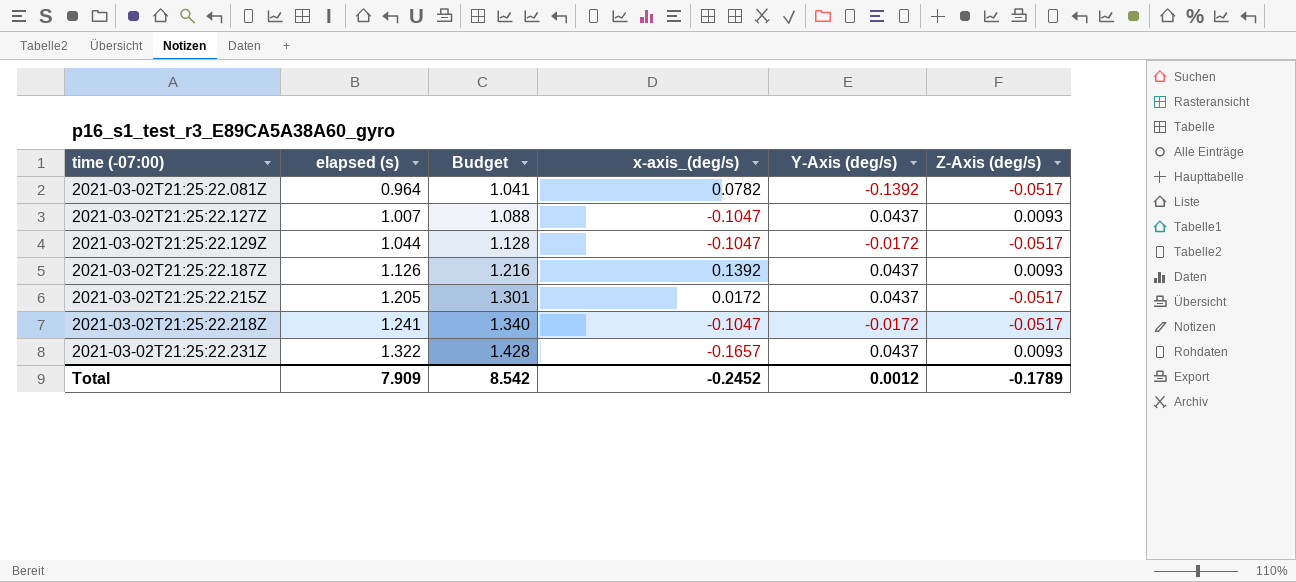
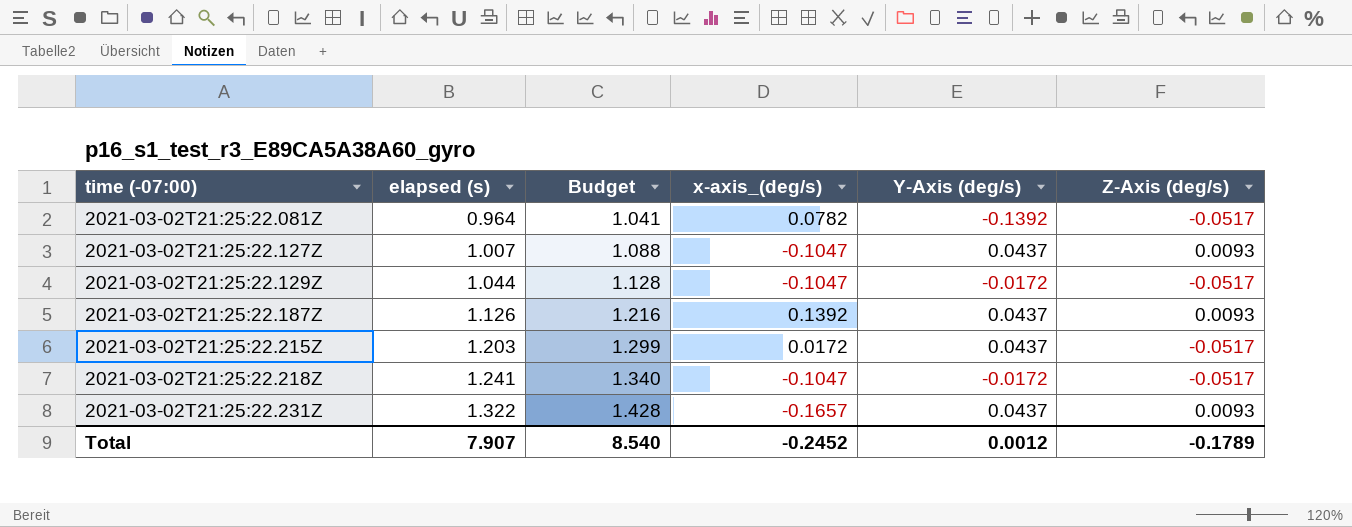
2021-03-02T21:25:22.215Z | elapsed (s): 1.205 -> 1.203
2021-03-02T21:25:22.215Z | Budget: 1.301 -> 1.299
Total | elapsed (s): 7.909 -> 7.907
Total | Budget: 8.542 -> 8.540

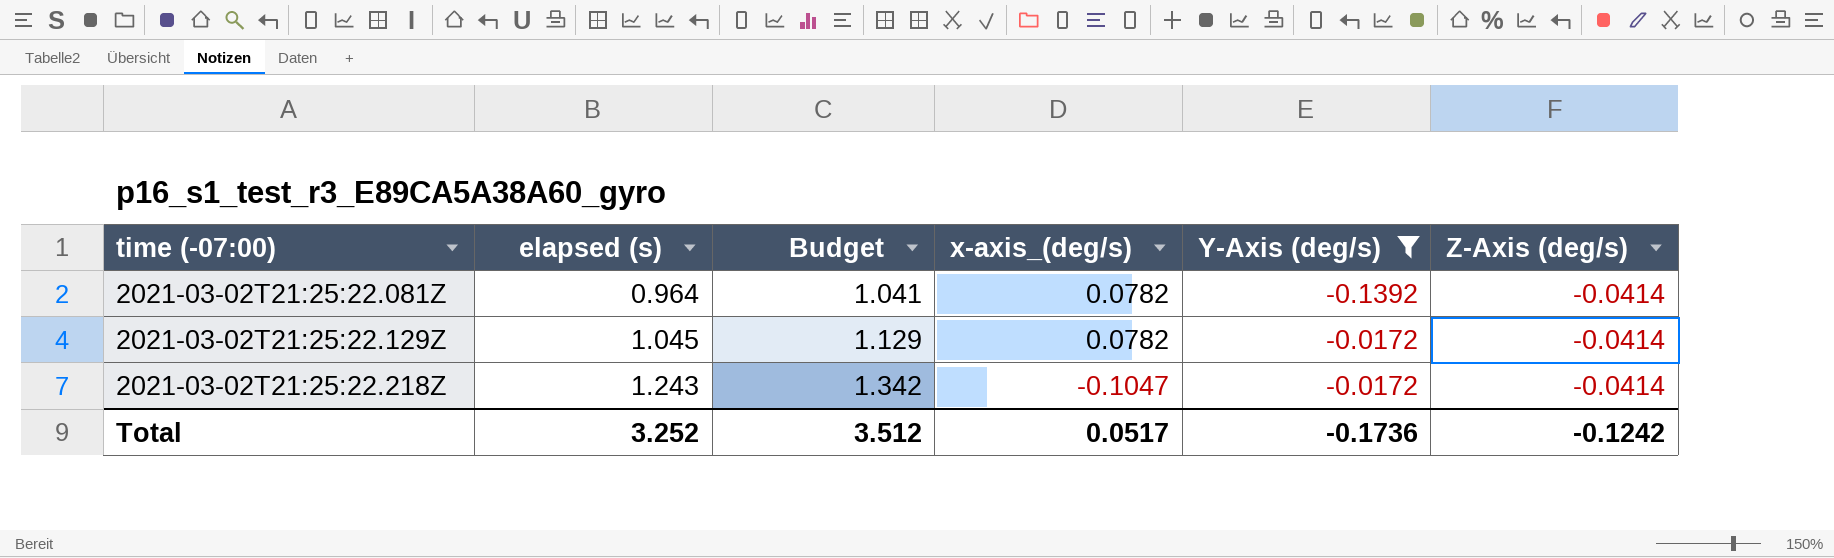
filter: none -> Y-Axis (deg/s) != 0.0437
2021-03-02T21:25:22.081Z | Z-Axis (deg/s): -0.0517 -> -0.0414
2021-03-02T21:25:22.129Z | elapsed (s): 1.044 -> 1.045
2021-03-02T21:25:22.129Z | Budget: 1.128 -> 1.129
2021-03-02T21:25:22.129Z | x-axis_(deg/s): -0.1047 -> 0.0782
2021-03-02T21:25:22.129Z | Z-Axis (deg/s): -0.0517 -> -0.0414
2021-03-02T21:25:22.218Z | elapsed (s): 1.241 -> 1.243
2021-03-02T21:25:22.218Z | Budget: 1.340 -> 1.342
2021-03-02T21:25:22.218Z | Z-Axis (deg/s): -0.0517 -> -0.0414
Total | elapsed (s): 7.907 -> 3.252
Total | Budget: 8.540 -> 3.512
Total | x-axis_(deg/s): -0.2452 -> 0.0517
Total | Y-Axis (deg/s): 0.0012 -> -0.1736
Total | Z-Axis (deg/s): -0.1789 -> -0.1242

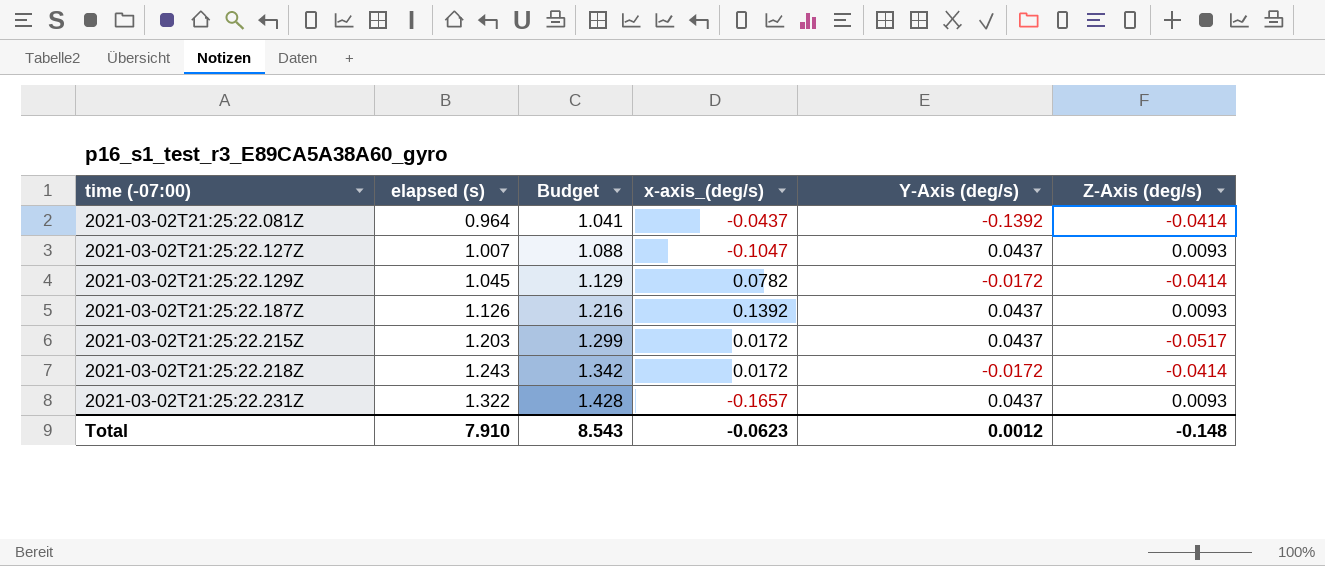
filter: Y-Axis (deg/s) != 0.0437 -> none
2021-03-02T21:25:22.081Z | x-axis_(deg/s): 0.0782 -> -0.0437
2021-03-02T21:25:22.218Z | x-axis_(deg/s): -0.1047 -> 0.0172
Total | elapsed (s): 3.252 -> 7.910
Total | Budget: 3.512 -> 8.543
Total | x-axis_(deg/s): 0.0517 -> -0.0623
Total | Y-Axis (deg/s): -0.1736 -> 0.0012
Total | Z-Axis (deg/s): -0.1242 -> -0.148

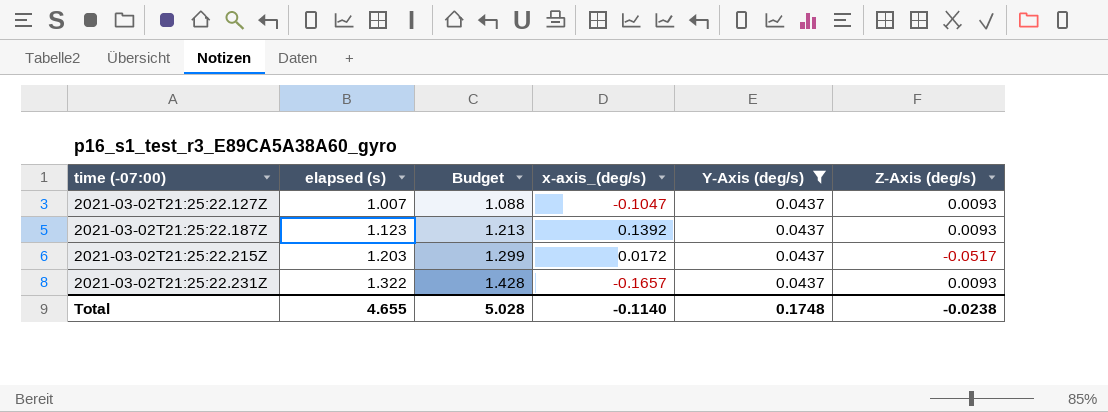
filter: none -> Y-Axis (deg/s) = 0.0437
2021-03-02T21:25:22.187Z | elapsed (s): 1.126 -> 1.123
2021-03-02T21:25:22.187Z | Budget: 1.216 -> 1.213
Total | elapsed (s): 7.910 -> 4.655
Total | Budget: 8.543 -> 5.028
Total | x-axis_(deg/s): -0.0623 -> -0.1140
Total | Y-Axis (deg/s): 0.0012 -> 0.1748
Total | Z-Axis (deg/s): -0.148 -> -0.0238

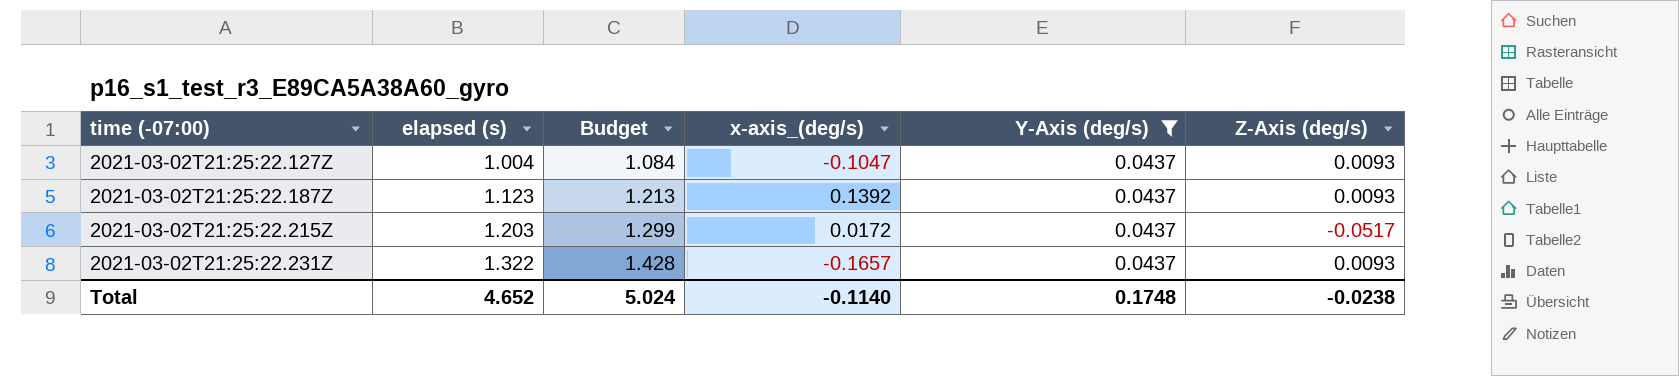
2021-03-02T21:25:22.127Z | elapsed (s): 1.007 -> 1.004
2021-03-02T21:25:22.127Z | Budget: 1.088 -> 1.084
Total | elapsed (s): 4.655 -> 4.652
Total | Budget: 5.028 -> 5.024

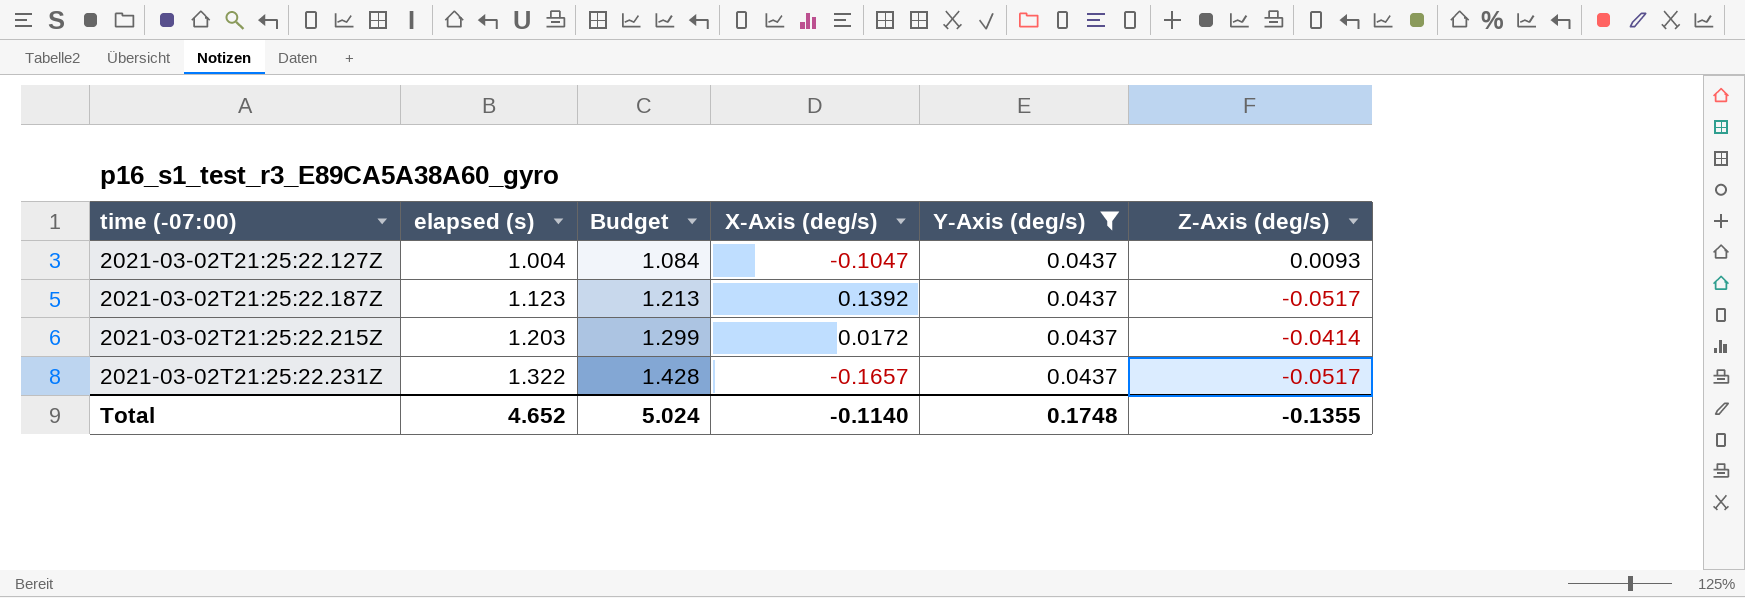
column name: x-axis_(deg/s) -> X-Axis (deg/s)
2021-03-02T21:25:22.187Z | Z-Axis (deg/s): 0.0093 -> -0.0517
2021-03-02T21:25:22.215Z | Z-Axis (deg/s): -0.0517 -> -0.0414
2021-03-02T21:25:22.231Z | Z-Axis (deg/s): 0.0093 -> -0.0517
Total | Z-Axis (deg/s): -0.0238 -> -0.1355

